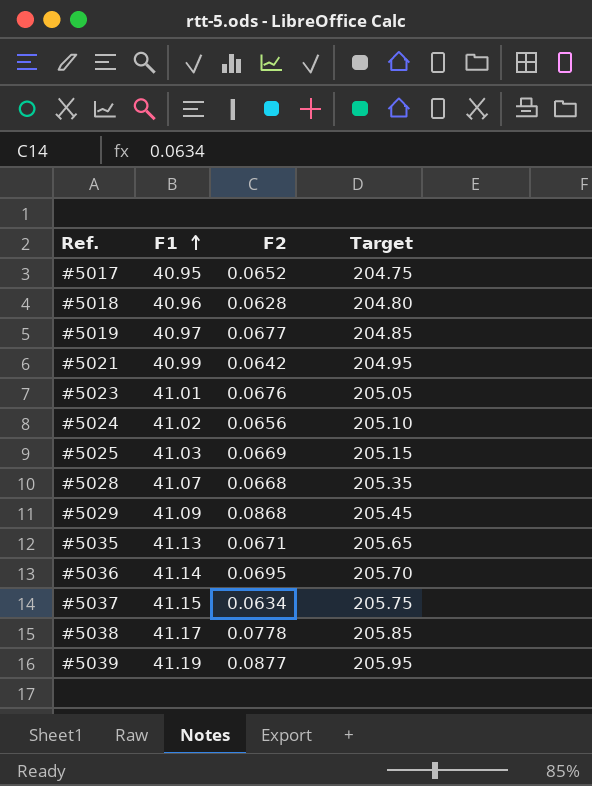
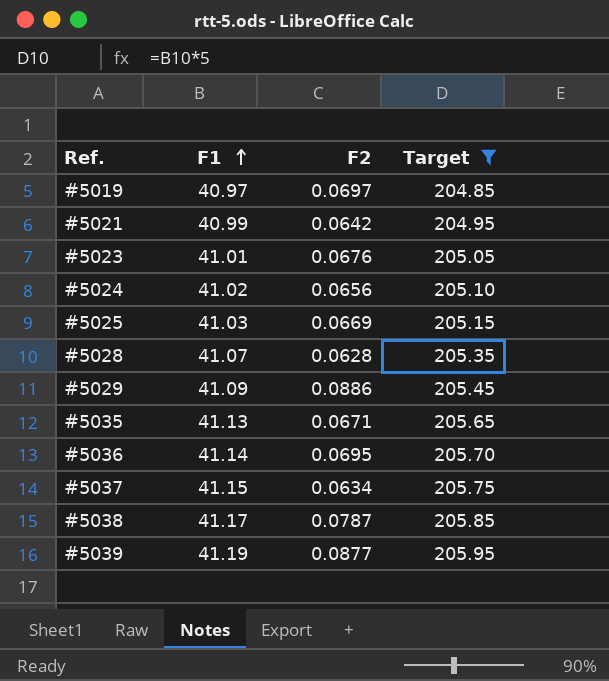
filter: none -> Target >= 204.85
#5019 | F2: 0.0677 -> 0.0697
#5028 | F2: 0.0668 -> 0.0628
#5029 | F2: 0.0868 -> 0.0886
#5038 | F2: 0.0778 -> 0.0787

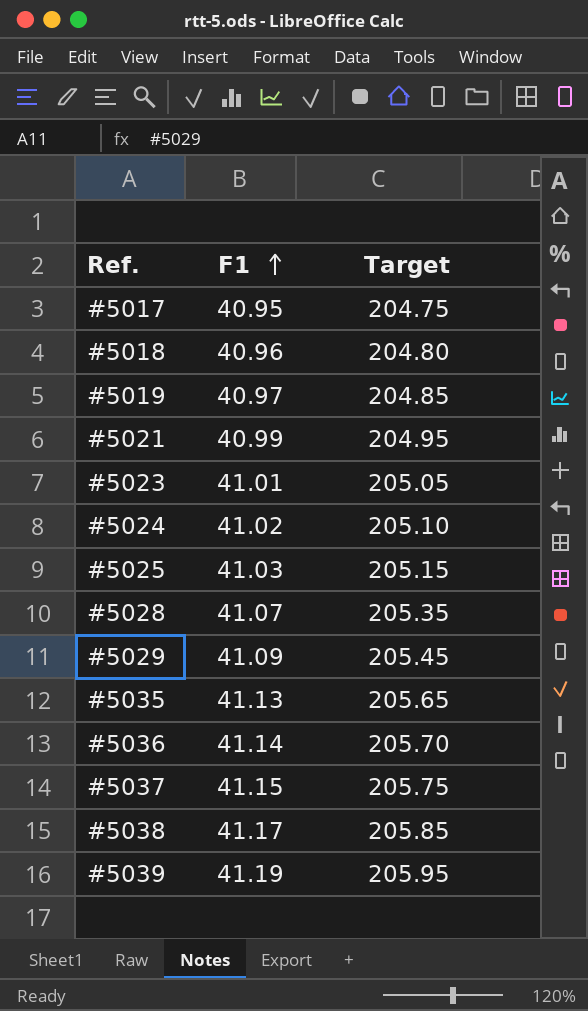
filter: Target >= 204.85 -> none
column F2 | position: 3 -> none

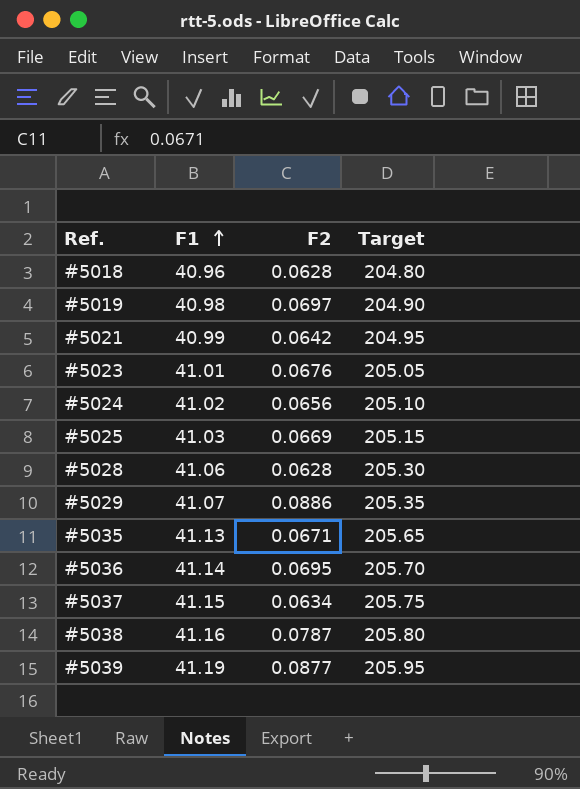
column F2 | position: none -> 3
row #5017: 40.95 | 204.75 -> none
#5019 | F1: 40.97 -> 40.98
#5019 | Target: 204.85 -> 204.90
#5028 | F1: 41.07 -> 41.06
#5028 | Target: 205.35 -> 205.30
#5029 | F1: 41.09 -> 41.07
#5029 | Target: 205.45 -> 205.35
#5038 | F1: 41.17 -> 41.16
#5038 | Target: 205.85 -> 205.80

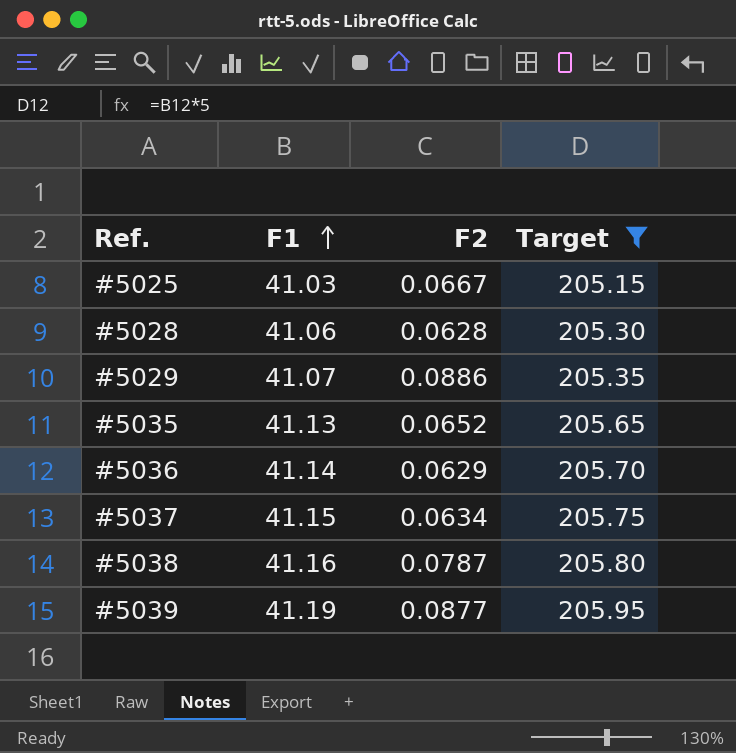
filter: none -> Target >= 205.15
#5025 | F2: 0.0669 -> 0.0667
#5035 | F2: 0.0671 -> 0.0652
#5036 | F2: 0.0695 -> 0.0629

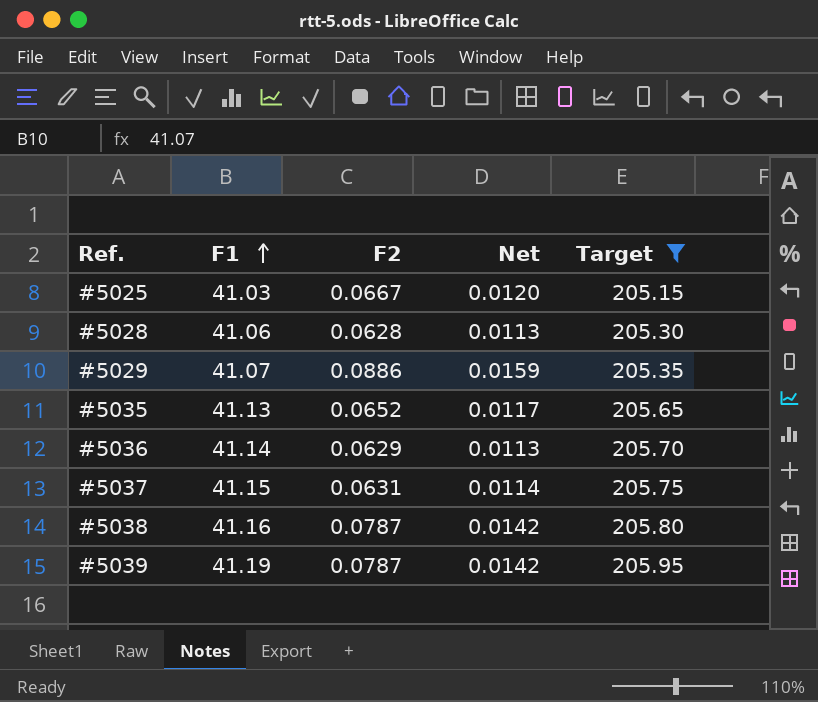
column Net | formula: none -> [F2] * 0.18
#5037 | F2: 0.0634 -> 0.0631
#5039 | F2: 0.0877 -> 0.0787

